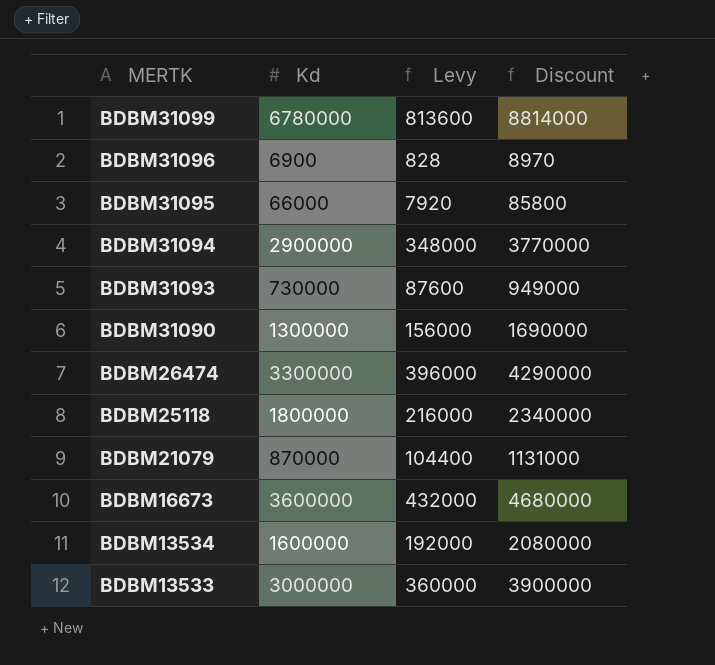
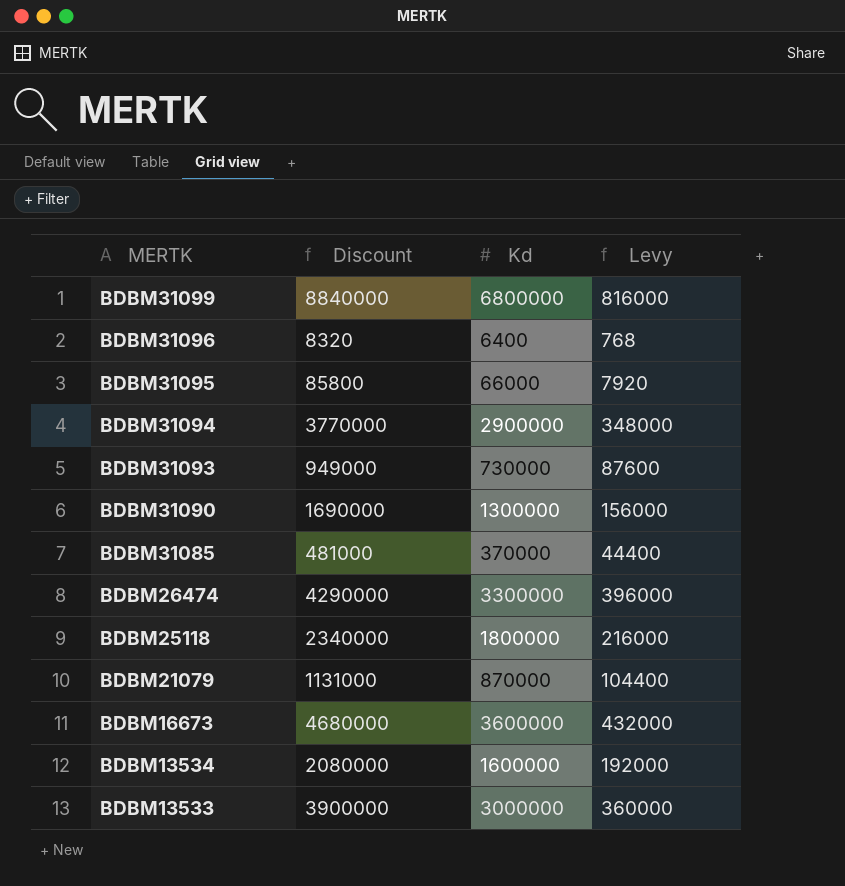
column Discount | position: 4 -> 2
BDBM31099 | Discount: 8814000 -> 8840000
BDBM31099 | Kd: 6780000 -> 6800000
BDBM31099 | Levy: 813600 -> 816000
BDBM31096 | Discount: 8970 -> 8320
BDBM31096 | Kd: 6900 -> 6400
BDBM31096 | Levy: 828 -> 768
row BDBM31085: none -> 481000 | 370000 | 44400

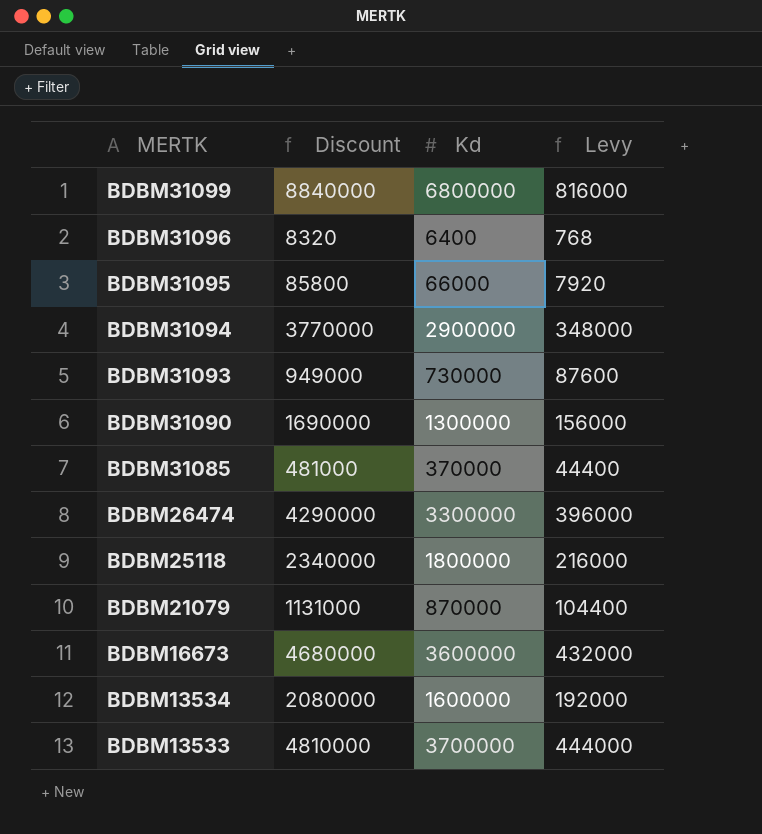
BDBM13533 | Discount: 3900000 -> 4810000
BDBM13533 | Kd: 3000000 -> 3700000
BDBM13533 | Levy: 360000 -> 444000

